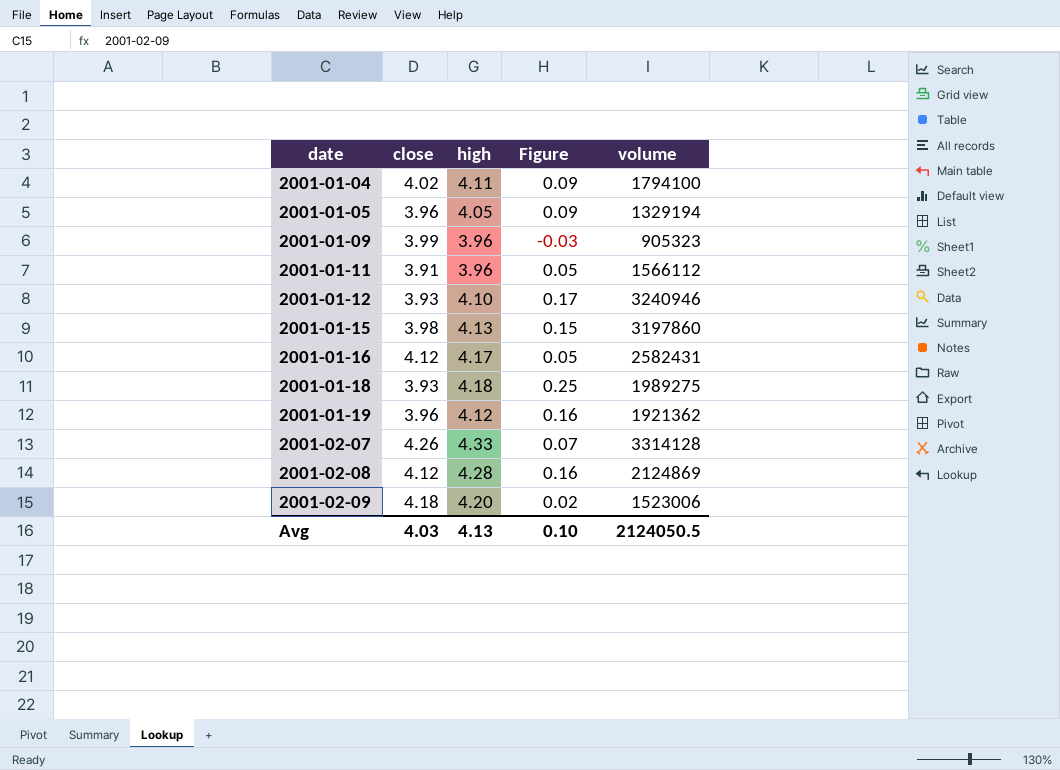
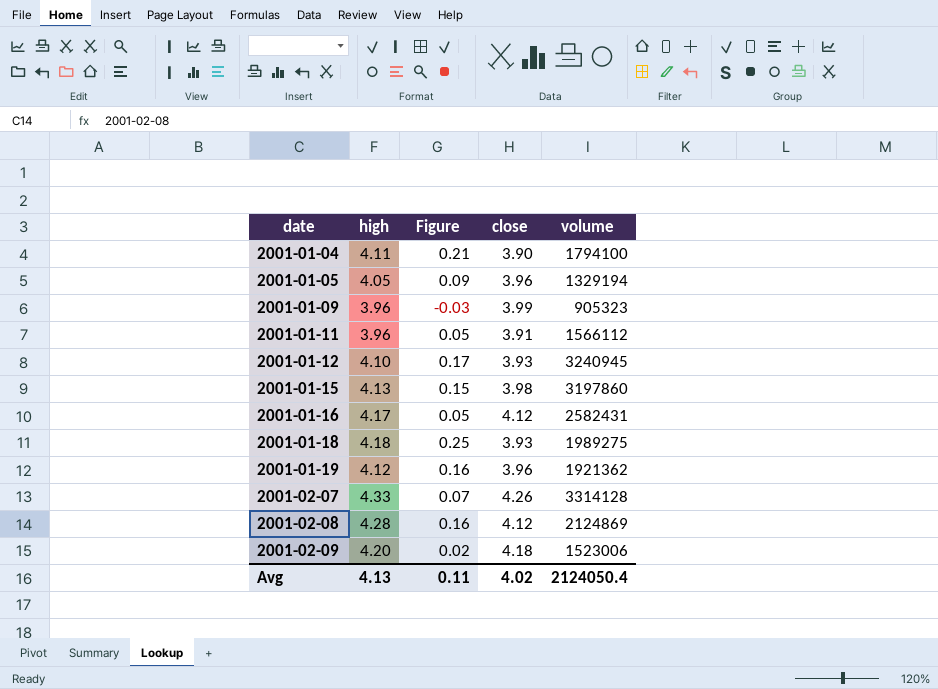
column close | position: 2 -> 4
2001-01-04 | Figure: 0.09 -> 0.21
2001-01-04 | close: 4.02 -> 3.90
2001-01-12 | volume: 3240946 -> 3240945
Avg | Figure: 0.10 -> 0.11
Avg | close: 4.03 -> 4.02
Avg | volume: 2124050.5 -> 2124050.4

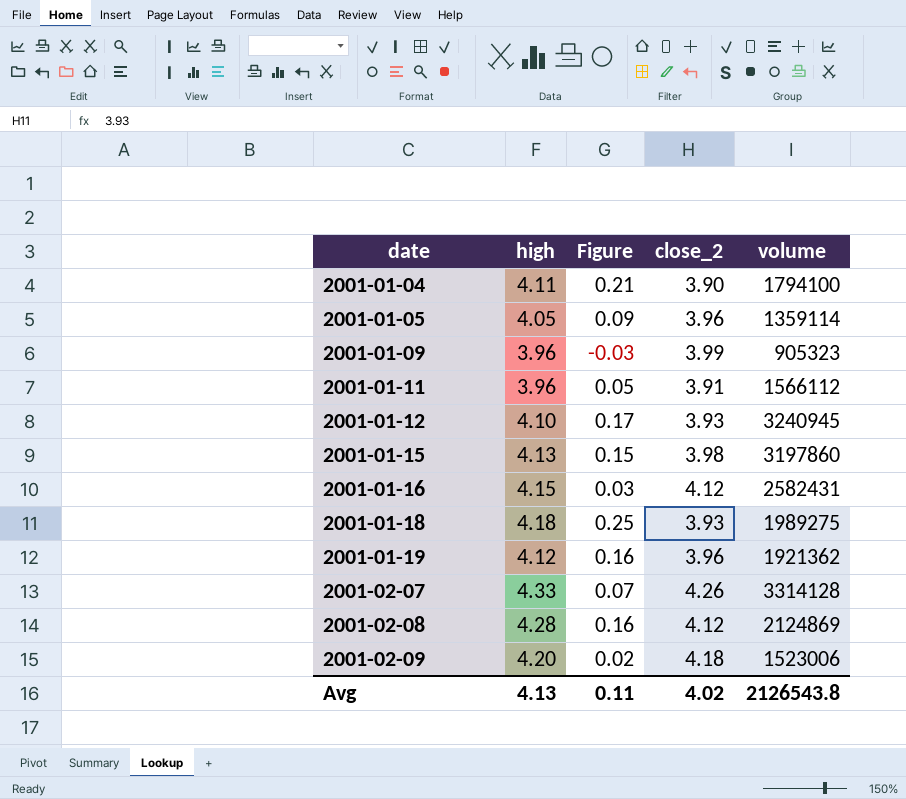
column name: close -> close_2
2001-01-05 | volume: 1329194 -> 1359114
2001-01-16 | high: 4.17 -> 4.15
2001-01-16 | Figure: 0.05 -> 0.03
Avg | volume: 2124050.4 -> 2126543.8

